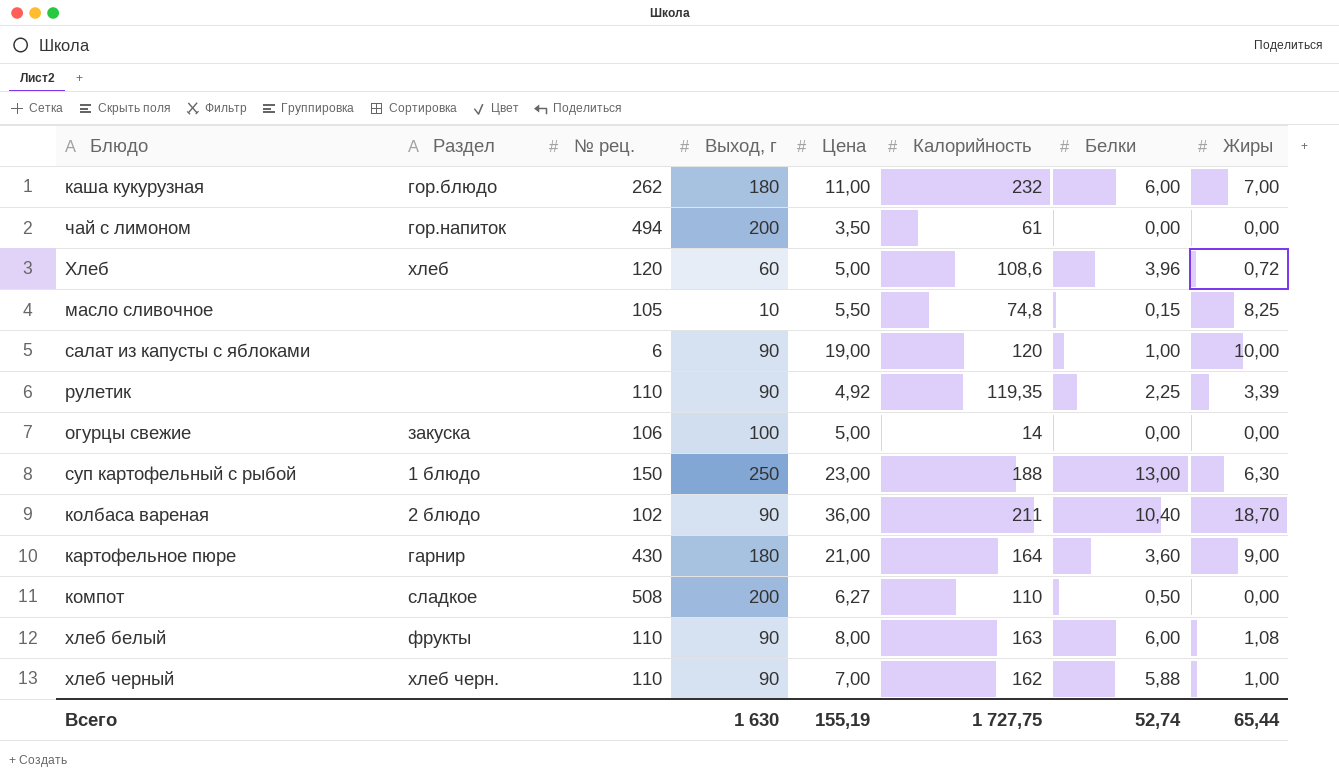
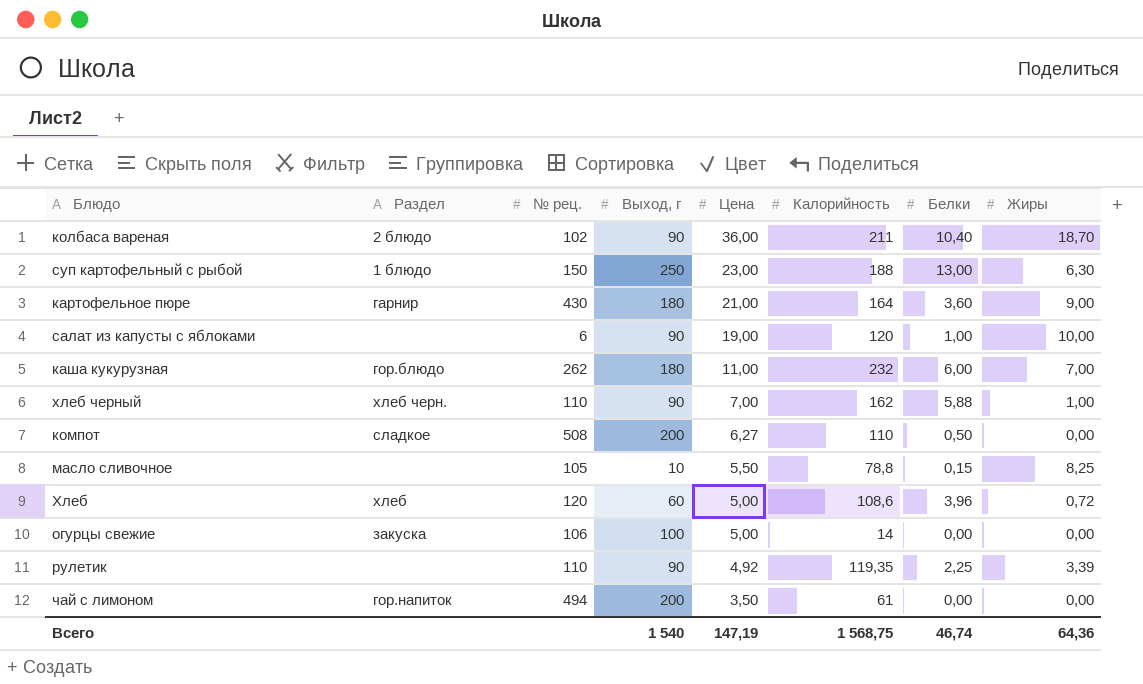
row order: none -> Цена descending
row хлеб белый: фрукты | 110 | 90 | 8,00 | 163 | 6,00 | 1,08 -> none
масло сливочное | Калорийность: 74,8 -> 78,8
Всего | Выход, г: 1 630 -> 1 540
Всего | Цена: 155,19 -> 147,19
Всего | Калорийность: 1 727,75 -> 1 568,75
Всего | Белки: 52,74 -> 46,74
Всего | Жиры: 65,44 -> 64,36

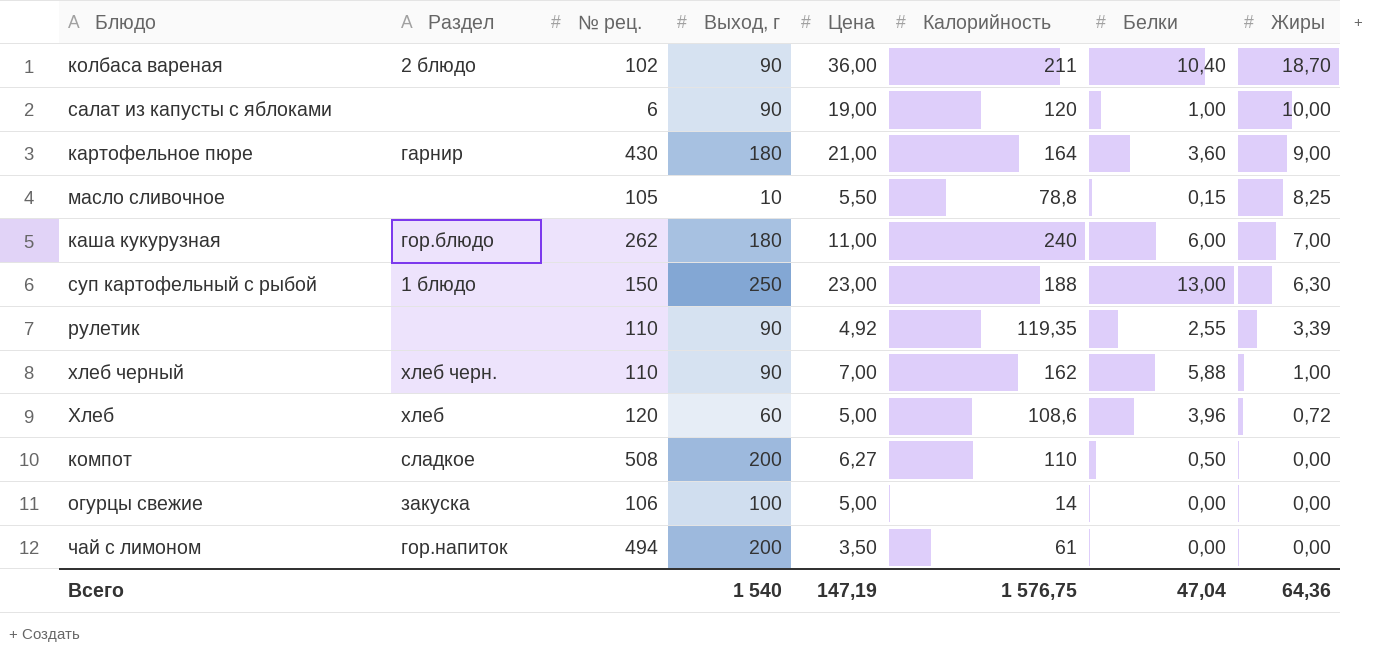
row order: Цена descending -> Жиры descending
каша кукурузная | Калорийность: 232 -> 240
рулетик | Белки: 2,25 -> 2,55
Всего | Калорийность: 1 568,75 -> 1 576,75
Всего | Белки: 46,74 -> 47,04

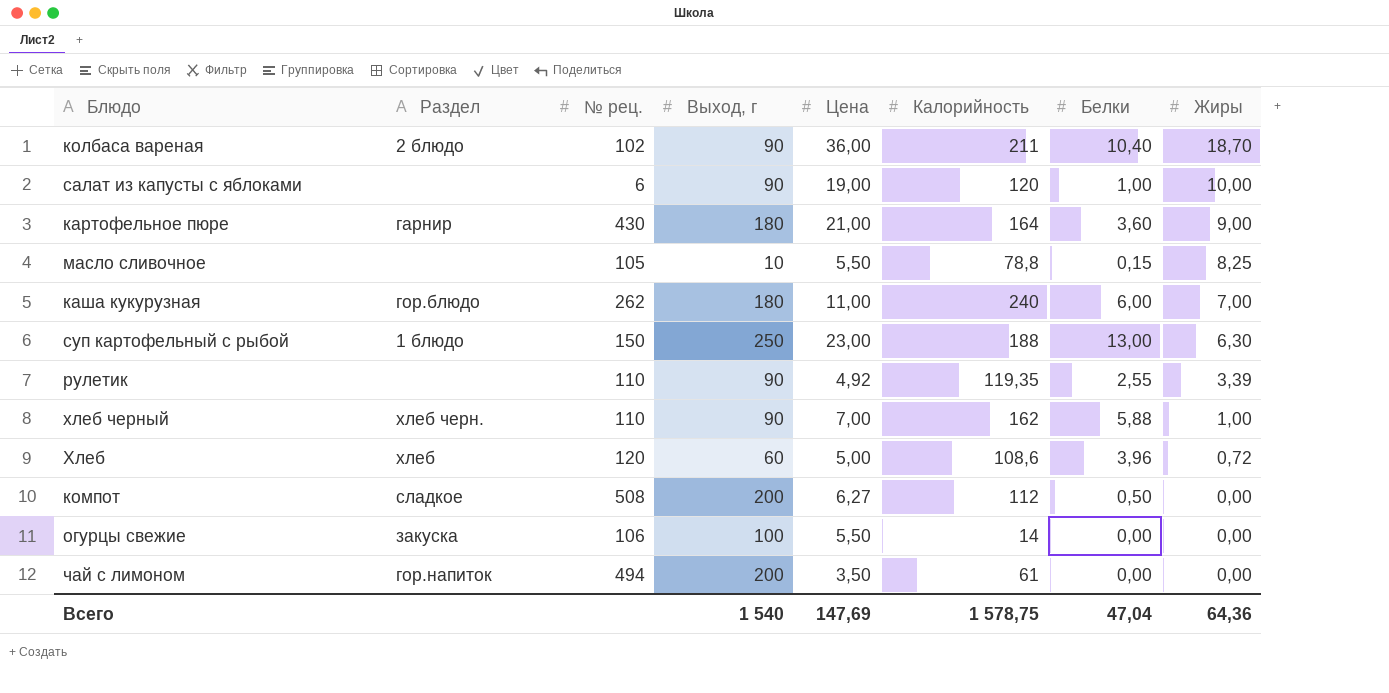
компот | Калорийность: 110 -> 112
огурцы свежие | Цена: 5,00 -> 5,50
Всего | Цена: 147,19 -> 147,69
Всего | Калорийность: 1 576,75 -> 1 578,75

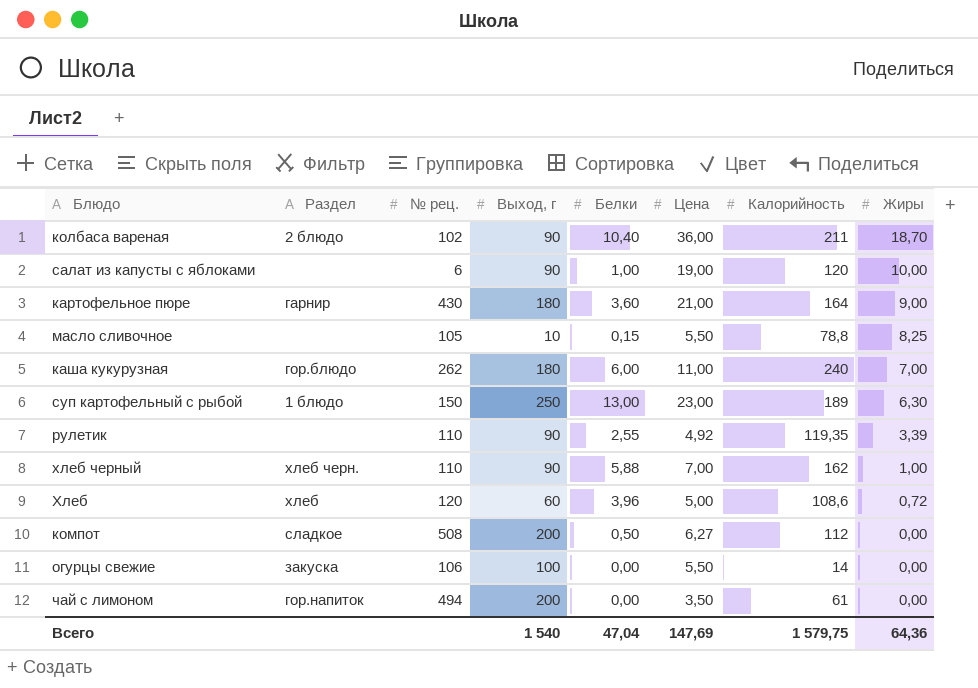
column Белки | position: 7 -> 5
суп картофельный с рыбой | Калорийность: 188 -> 189
Всего | Калорийность: 1 578,75 -> 1 579,75

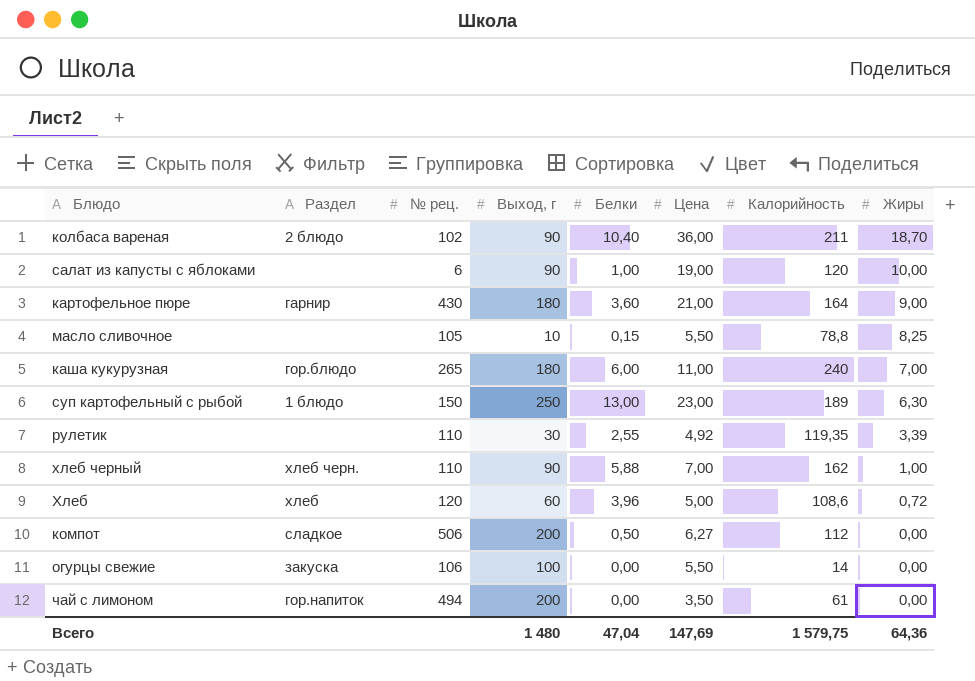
каша кукурузная | № рец.: 262 -> 265
рулетик | Выход, г: 90 -> 30
компот | № рец.: 508 -> 506
Всего | Выход, г: 1 540 -> 1 480

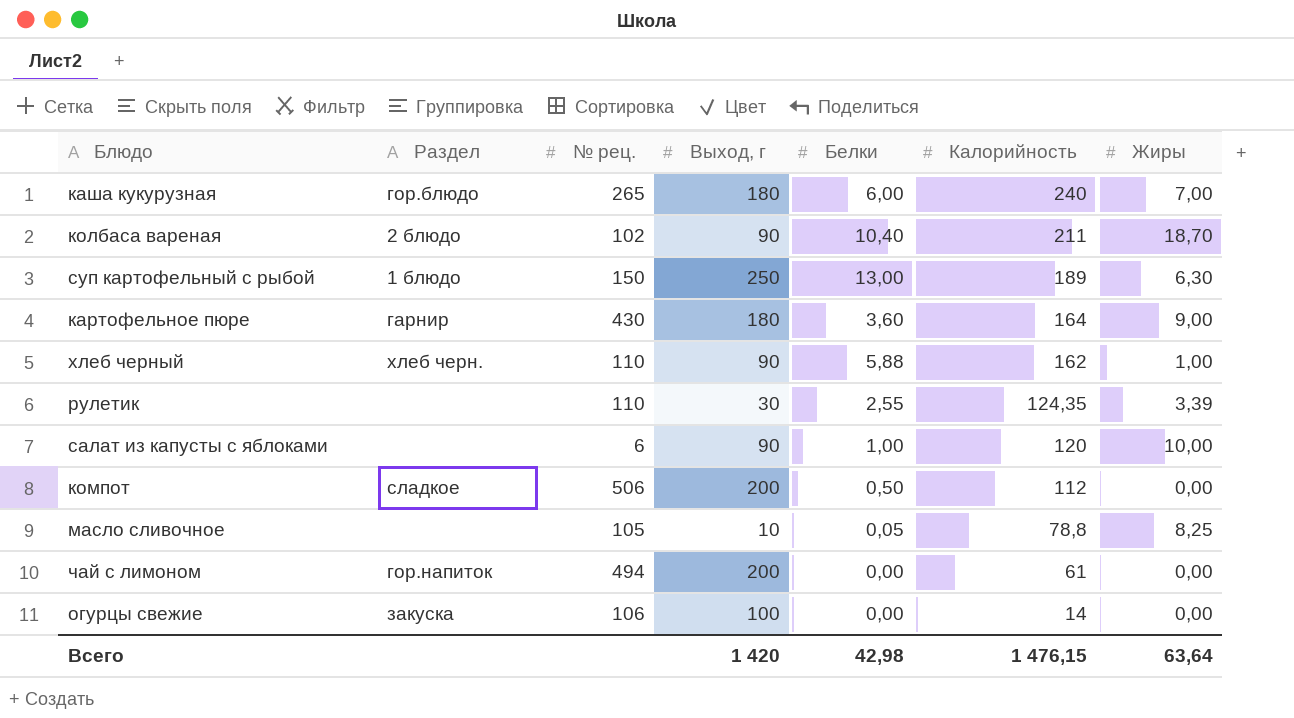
row order: Жиры descending -> Калорийность descending
column Цена | position: 6 -> none
row Хлеб: хлеб | 120 | 60 | 3,96 | 5,00 | 108,6 | 0,72 -> none
рулетик | Калорийность: 119,35 -> 124,35
масло сливочное | Белки: 0,15 -> 0,05
Всего | Выход, г: 1 480 -> 1 420
Всего | Белки: 47,04 -> 42,98
Всего | Калорийность: 1 579,75 -> 1 476,15
Всего | Жиры: 64,36 -> 63,64

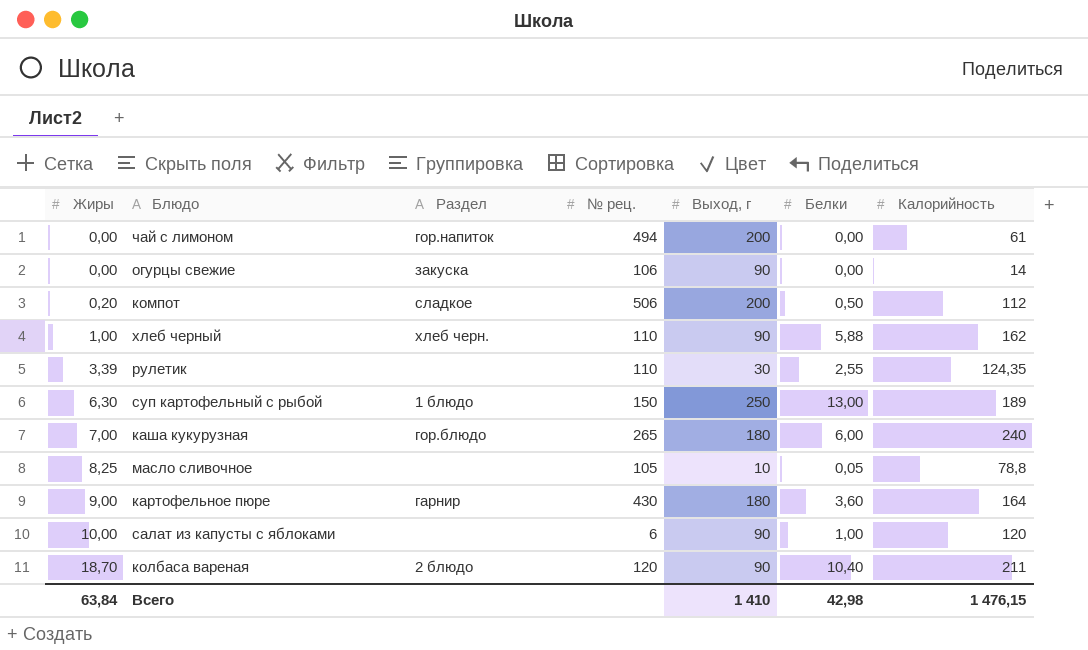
row order: Калорийность descending -> Жиры ascending
column Жиры | position: 7 -> 1
огурцы свежие | Выход, г: 100 -> 90
компот | Жиры: 0,00 -> 0,20
колбаса вареная | № рец.: 102 -> 120
Всего | Жиры: 63,64 -> 63,84
Всего | Выход, г: 1 420 -> 1 410

